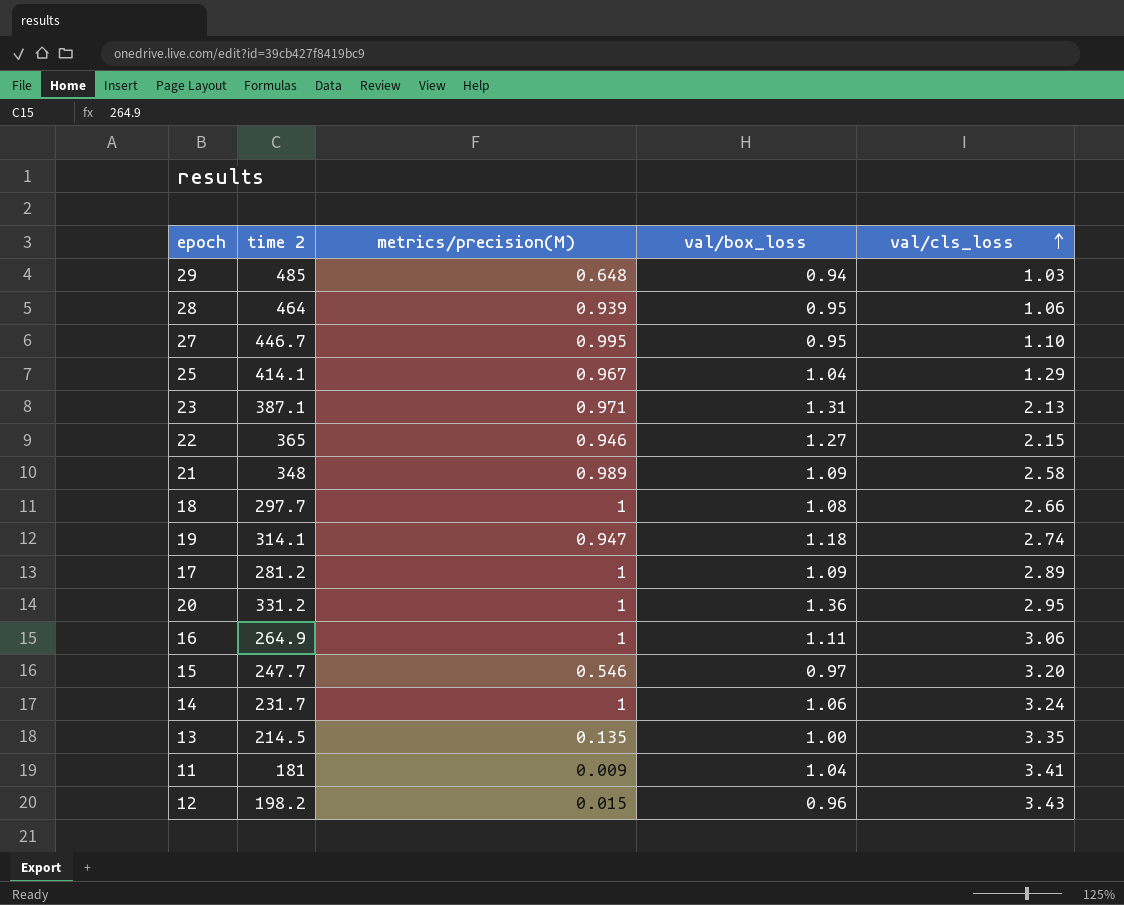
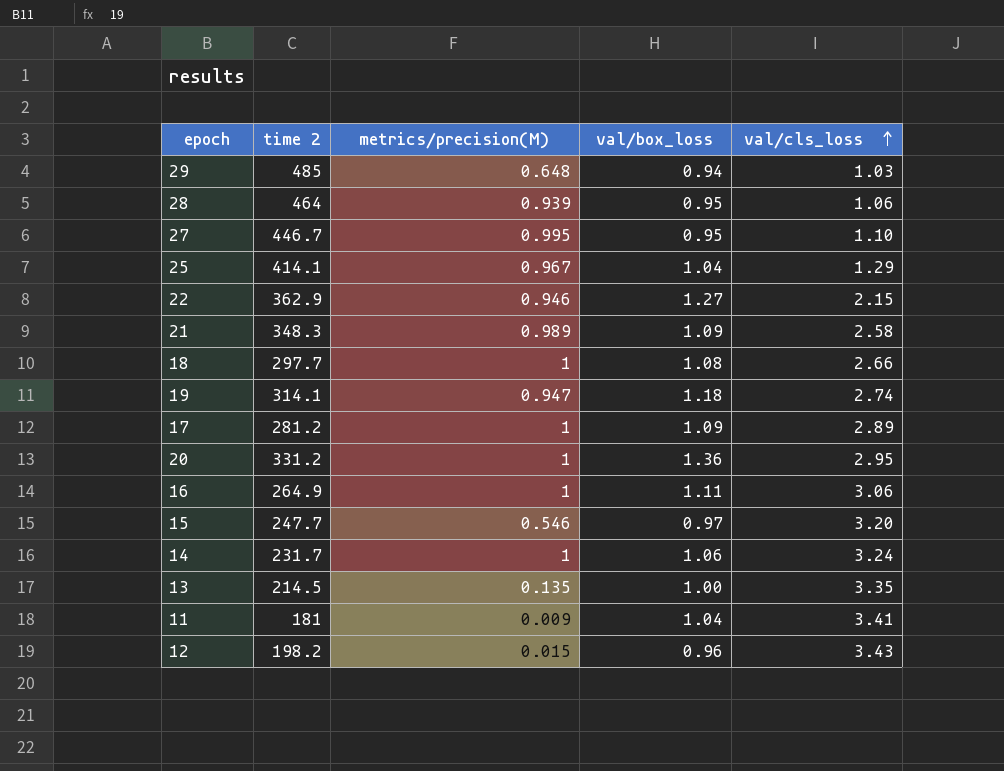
row 23: 387.1 | 0.971 | 1.31 | 2.13 -> none
22 | time 2: 365 -> 362.9
21 | time 2: 348 -> 348.3

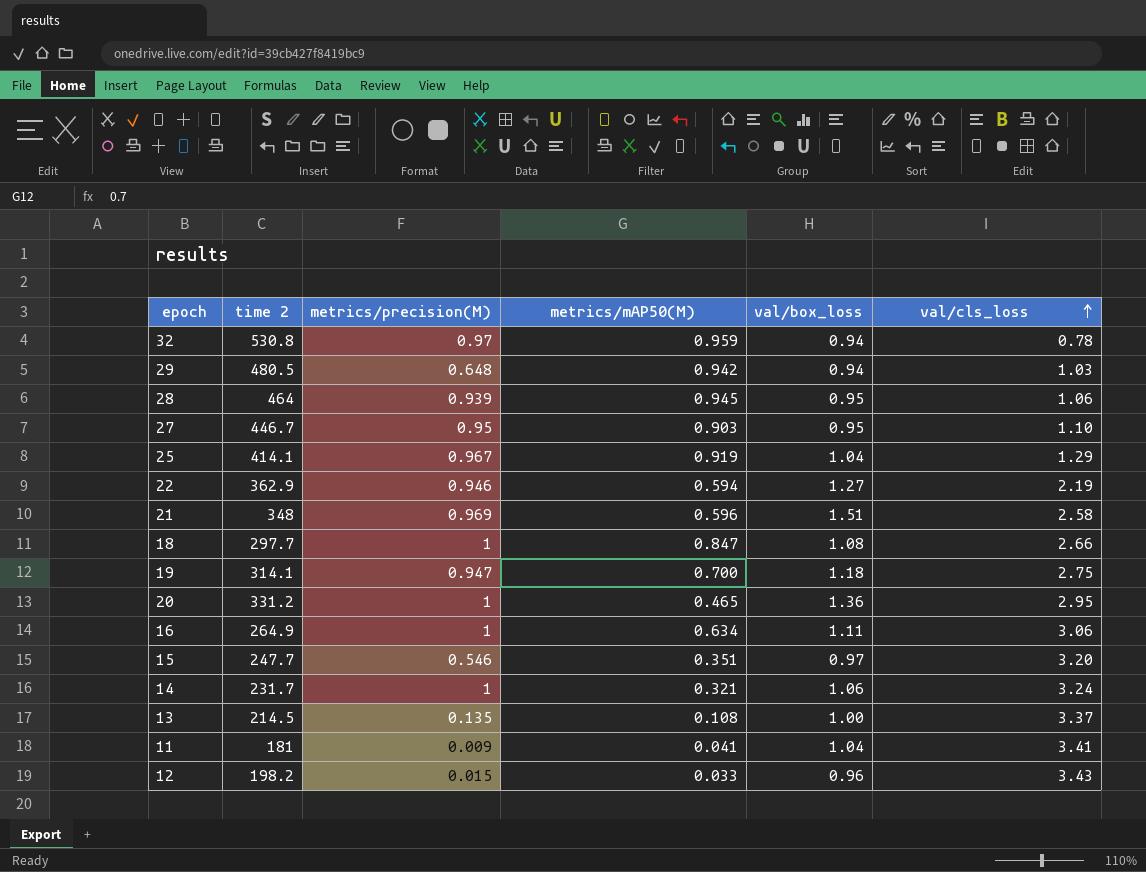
column metrics/mAP50(M) | position: none -> 4
row 17: 281.2 | 1 | 1.09 | 2.89 -> none
row 32: none -> 530.8 | 0.97 | 0.959 | 0.94 | 0.78
29 | time 2: 485 -> 480.5
27 | metrics/precision(M): 0.995 -> 0.95
22 | val/cls_loss: 2.15 -> 2.19
21 | time 2: 348.3 -> 348
21 | metrics/precision(M): 0.989 -> 0.969
21 | val/box_loss: 1.09 -> 1.51
19 | val/cls_loss: 2.74 -> 2.75
13 | val/cls_loss: 3.35 -> 3.37

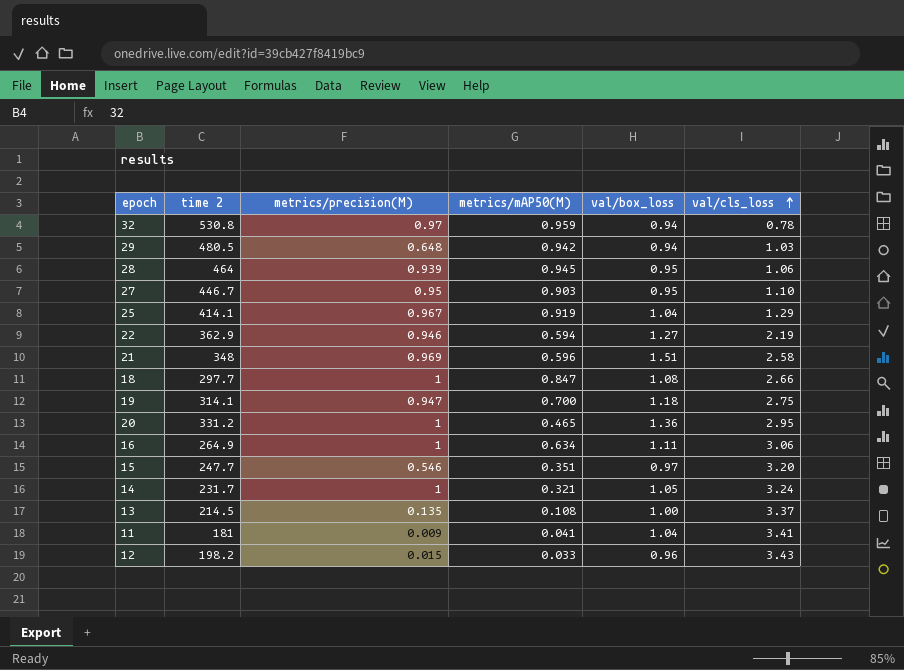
14 | val/box_loss: 1.06 -> 1.05

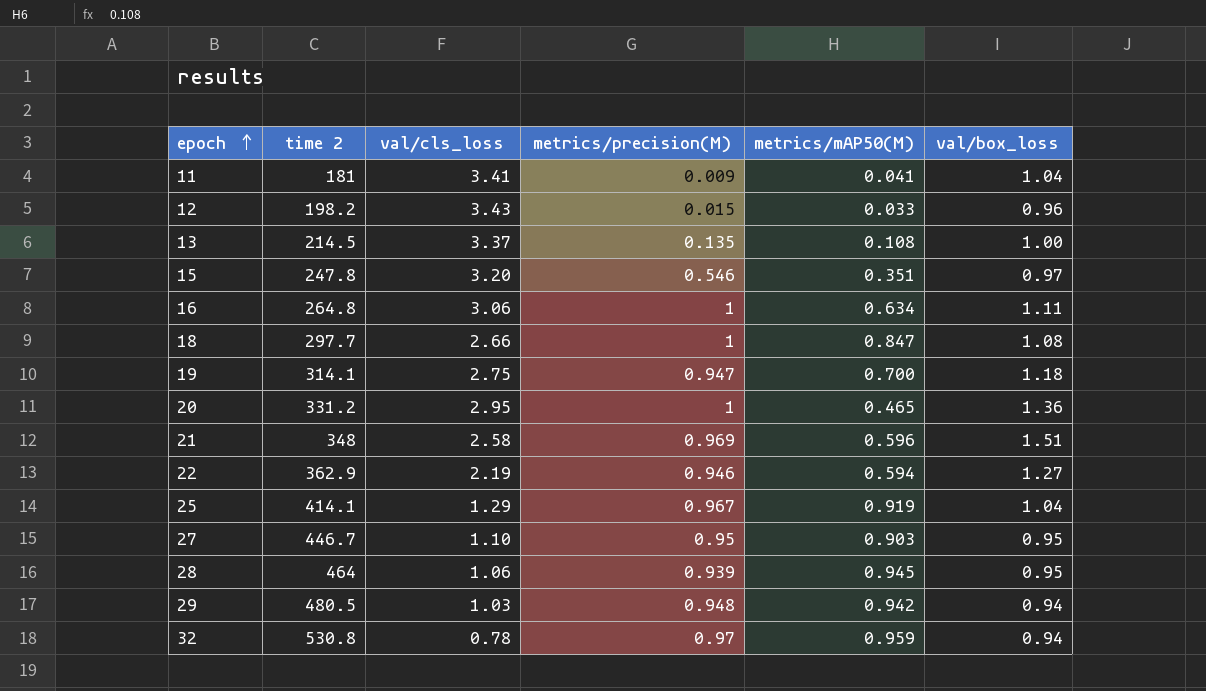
row order: val/cls_loss ascending -> epoch ascending
column val/cls_loss | position: 6 -> 3
row 14: 231.7 | 1 | 0.321 | 1.05 | 3.24 -> none
15 | time 2: 247.7 -> 247.8
16 | time 2: 264.9 -> 264.8
29 | metrics/precision(M): 0.648 -> 0.948

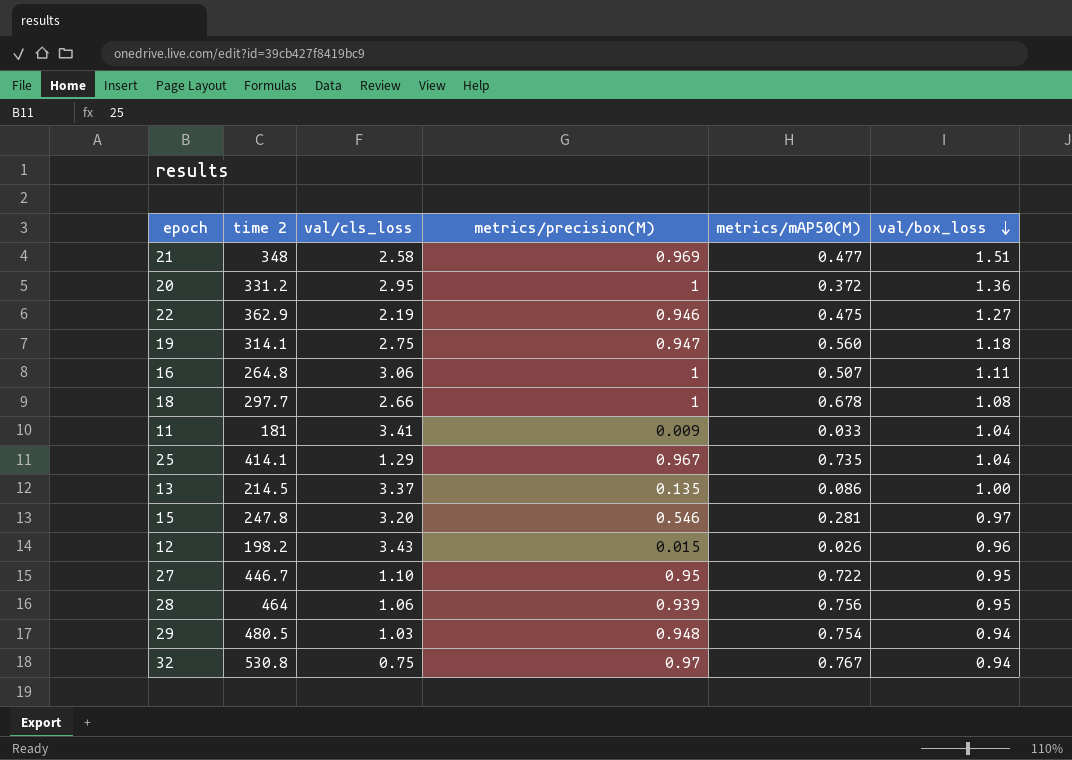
row order: epoch ascending -> val/box_loss descending
21 | metrics/mAP50(M): 0.596 -> 0.477
20 | metrics/mAP50(M): 0.465 -> 0.372
22 | metrics/mAP50(M): 0.594 -> 0.475
19 | metrics/mAP50(M): 0.700 -> 0.560
16 | metrics/mAP50(M): 0.634 -> 0.507
18 | metrics/mAP50(M): 0.847 -> 0.678
11 | metrics/mAP50(M): 0.041 -> 0.033
25 | metrics/mAP50(M): 0.919 -> 0.735
13 | metrics/mAP50(M): 0.108 -> 0.086
15 | metrics/mAP50(M): 0.351 -> 0.281
12 | metrics/mAP50(M): 0.033 -> 0.026
27 | metrics/mAP50(M): 0.903 -> 0.722
28 | metrics/mAP50(M): 0.945 -> 0.756
29 | metrics/mAP50(M): 0.942 -> 0.754
32 | val/cls_loss: 0.78 -> 0.75
32 | metrics/mAP50(M): 0.959 -> 0.767

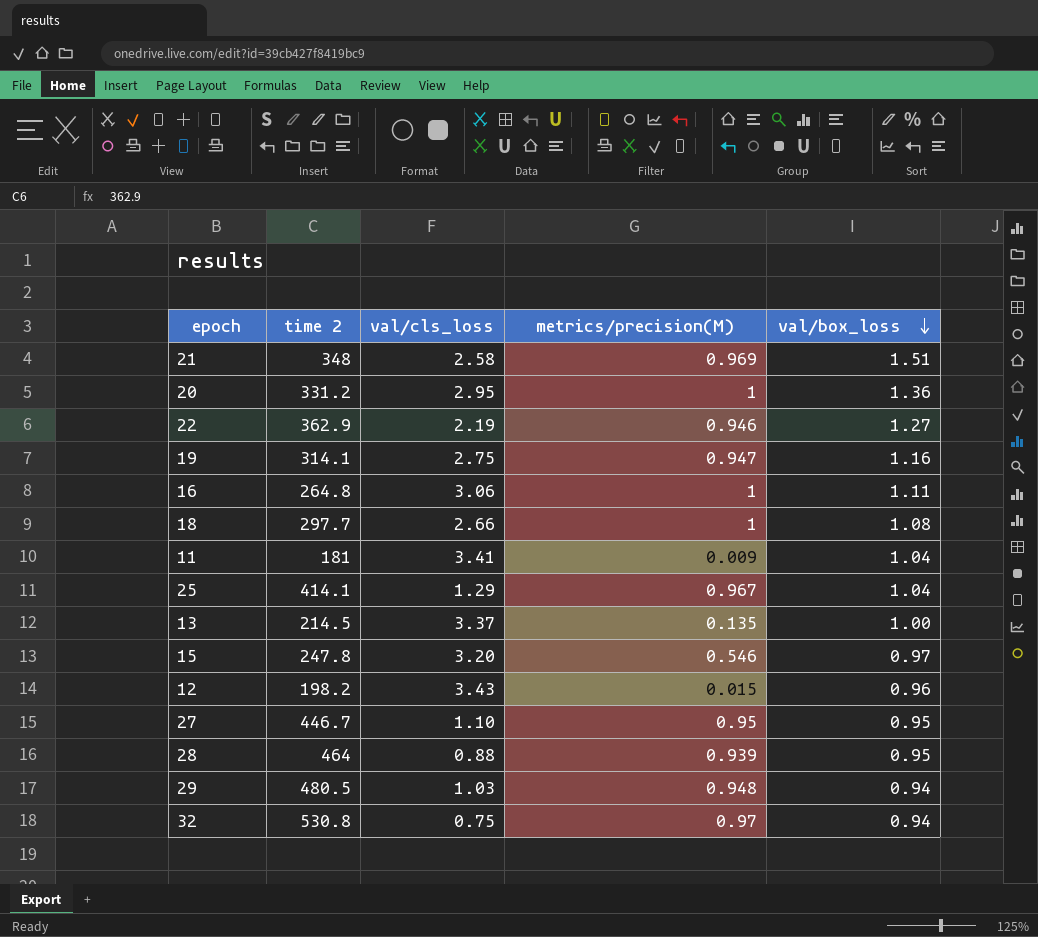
column metrics/mAP50(M) | position: 5 -> none
19 | val/box_loss: 1.18 -> 1.16
28 | val/cls_loss: 1.06 -> 0.88

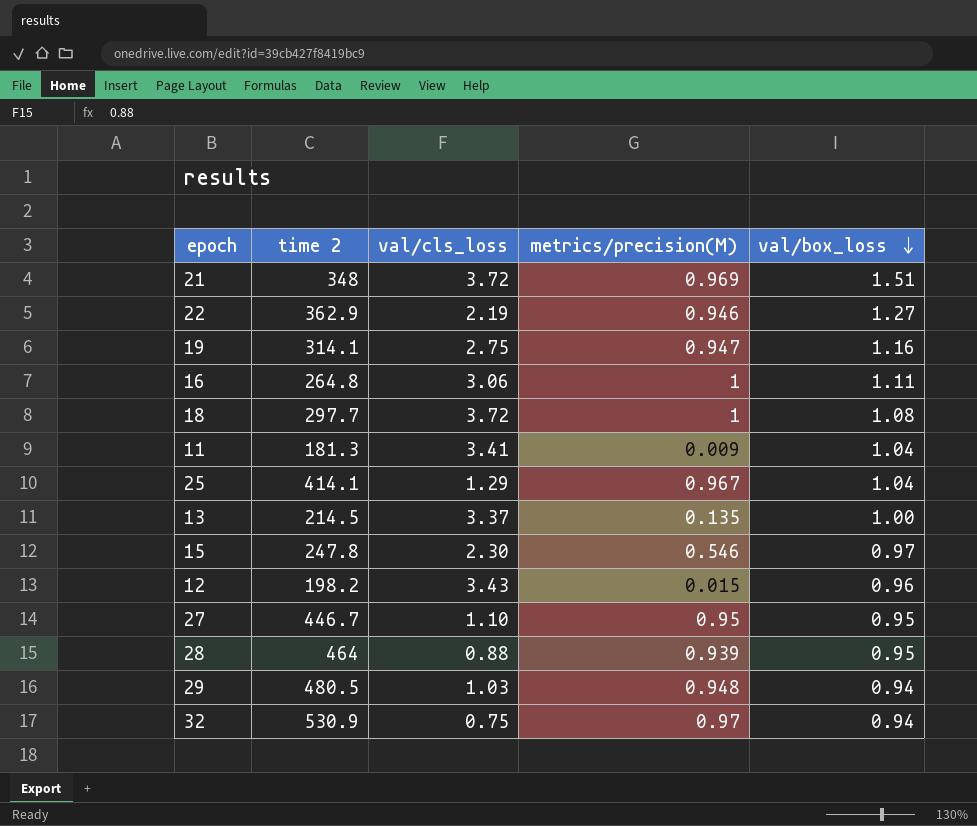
row 20: 331.2 | 2.95 | 1 | 1.36 -> none
21 | val/cls_loss: 2.58 -> 3.72
18 | val/cls_loss: 2.66 -> 3.72
11 | time 2: 181 -> 181.3
15 | val/cls_loss: 3.20 -> 2.30
32 | time 2: 530.8 -> 530.9

